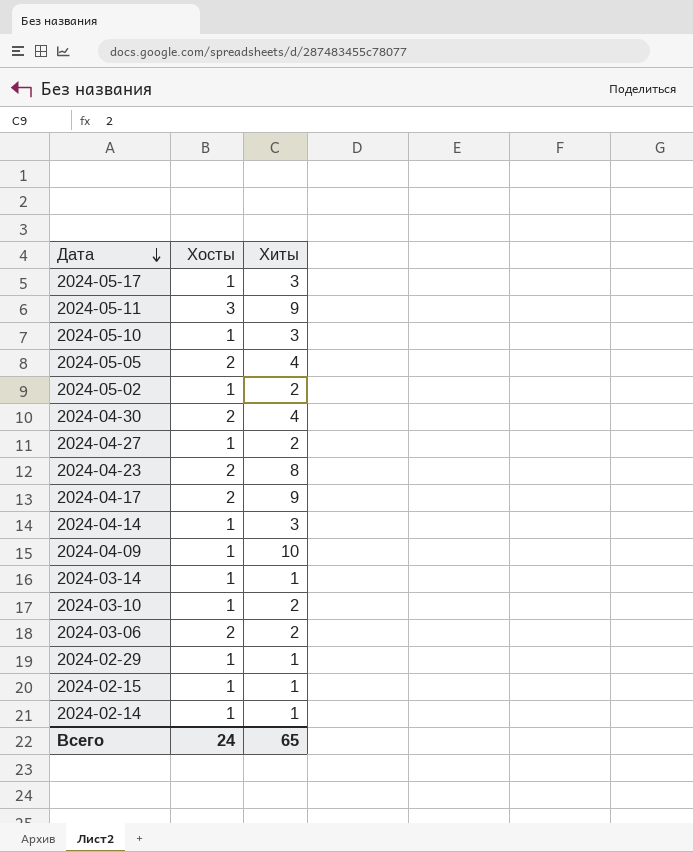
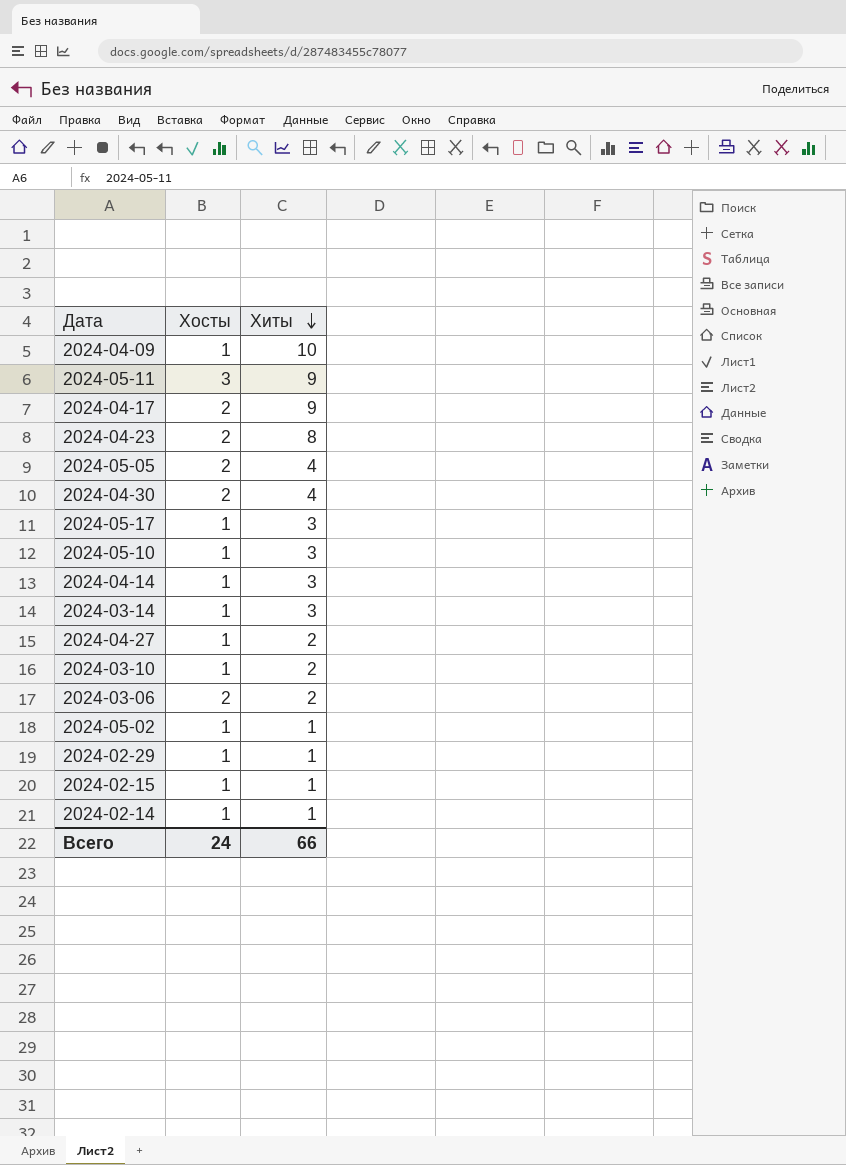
row order: Дата descending -> Хиты descending
2024-03-14 | Хиты: 1 -> 3
2024-05-02 | Хиты: 2 -> 1
Всего | Хиты: 65 -> 66

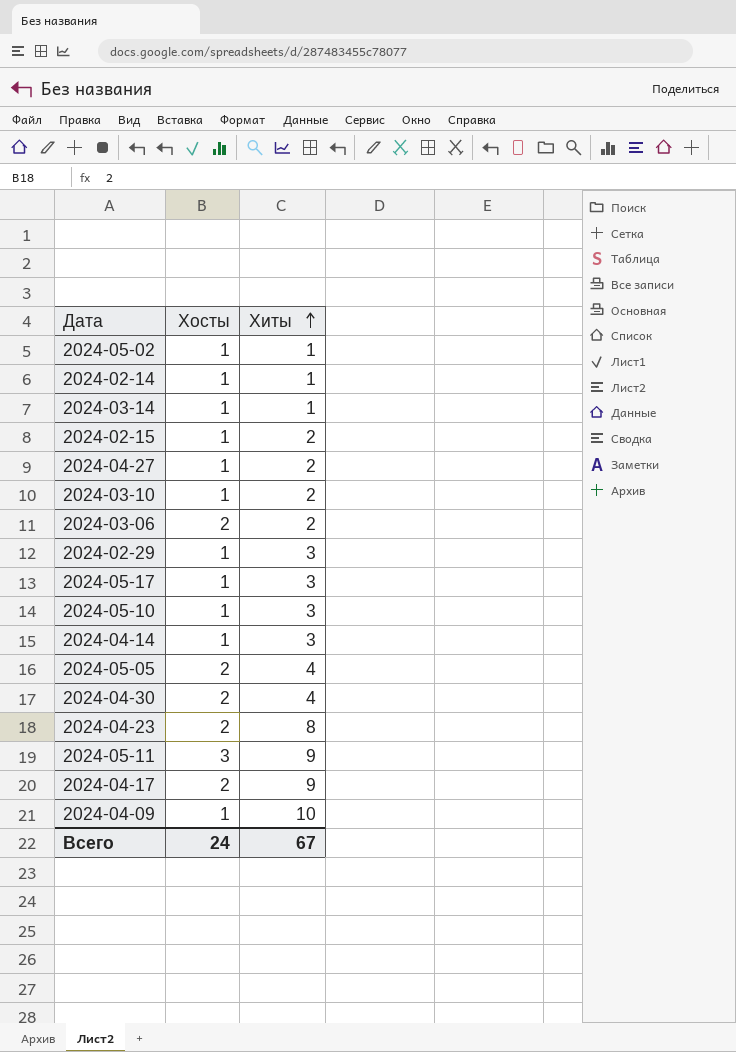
row order: Хиты descending -> Хиты ascending
2024-03-14 | Хиты: 3 -> 1
2024-02-15 | Хиты: 1 -> 2
2024-02-29 | Хиты: 1 -> 3
Всего | Хиты: 66 -> 67

